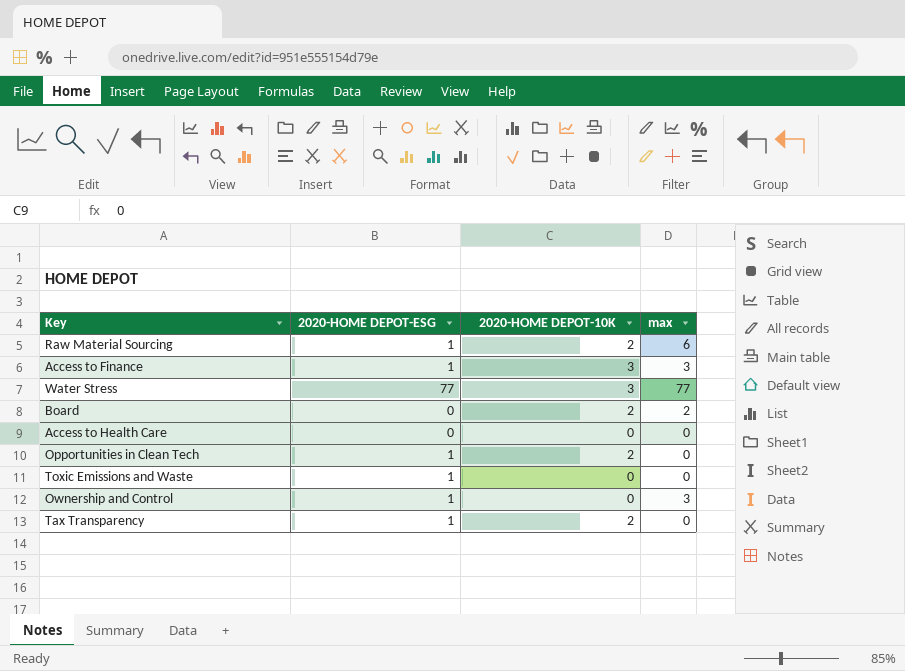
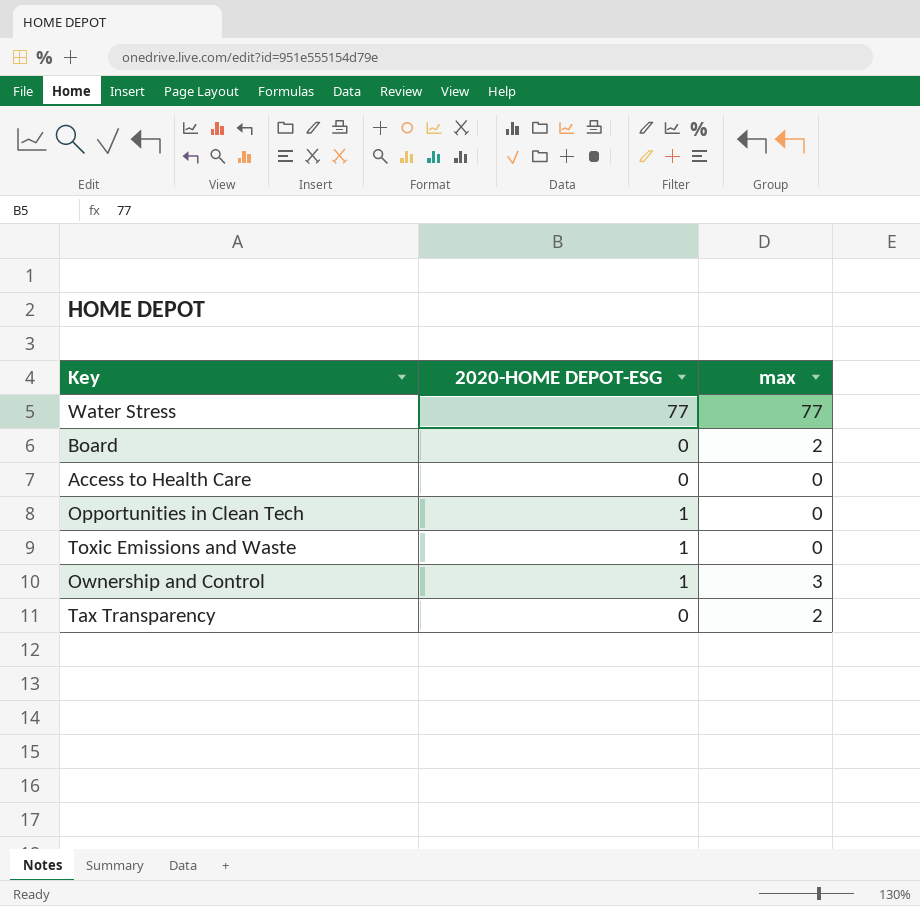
column 2020-HOME DEPOT-10K | position: 3 -> none
row Raw Material Sourcing: 1 | 2 | 6 -> none
row Access to Finance: 1 | 3 | 3 -> none
Tax Transparency | 2020-HOME DEPOT-ESG: 1 -> 0
Tax Transparency | max: 0 -> 2

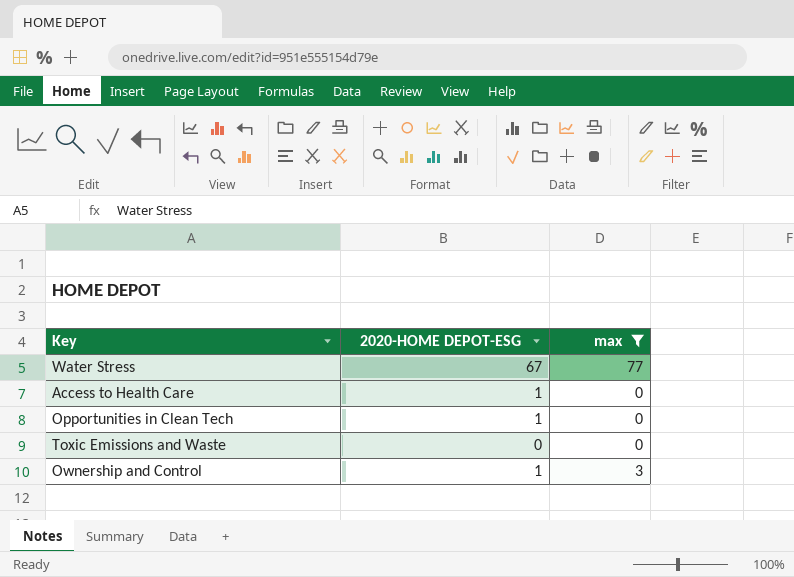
filter: none -> max != 2
Water Stress | 2020-HOME DEPOT-ESG: 77 -> 67
Access to Health Care | 2020-HOME DEPOT-ESG: 0 -> 1
Toxic Emissions and Waste | 2020-HOME DEPOT-ESG: 1 -> 0

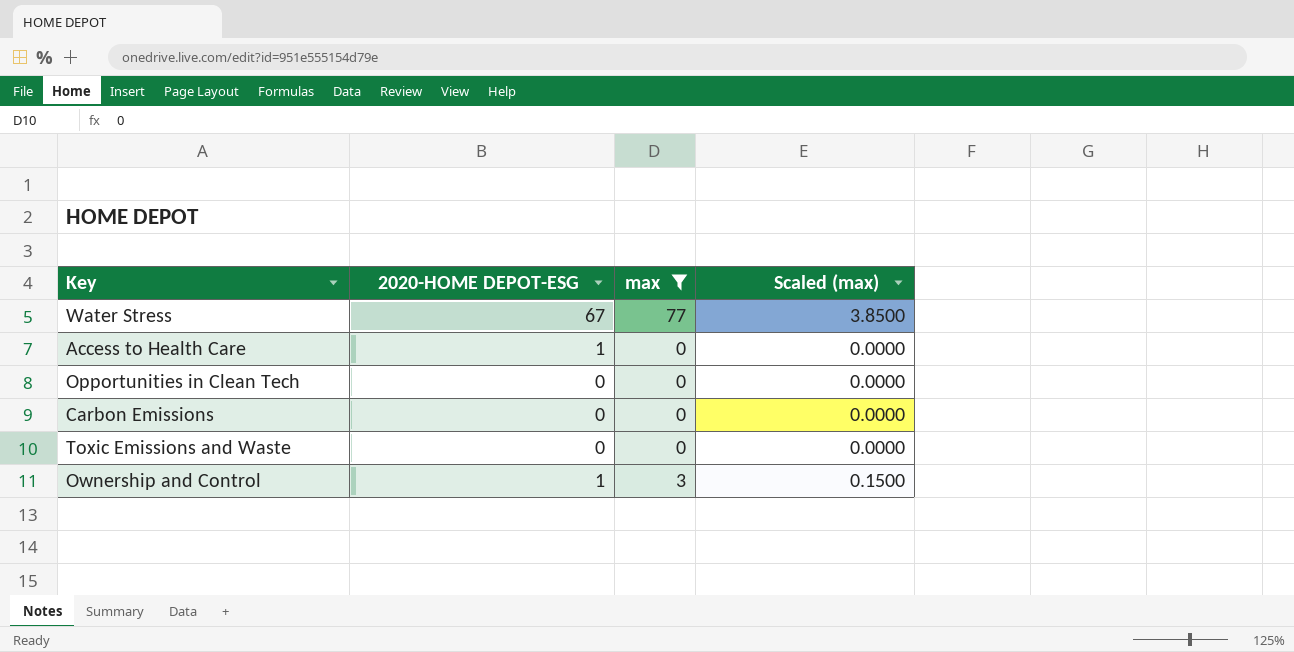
column Scaled (max) | formula: none -> [max] * 0.05
Opportunities in Clean Tech | 2020-HOME DEPOT-ESG: 1 -> 0
row Carbon Emissions: none -> 0 | 0 | 0.0000

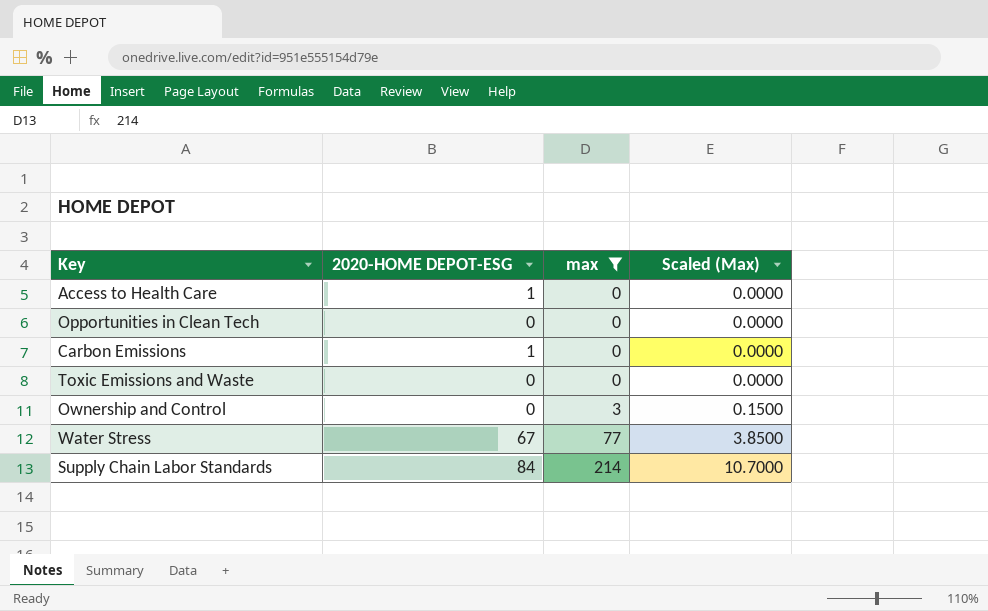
row order: none -> max ascending
column name: Scaled (max) -> Scaled (Max)
Carbon Emissions | 2020-HOME DEPOT-ESG: 0 -> 1
Ownership and Control | 2020-HOME DEPOT-ESG: 1 -> 0
row Supply Chain Labor Standards: none -> 84 | 214 | 10.7000

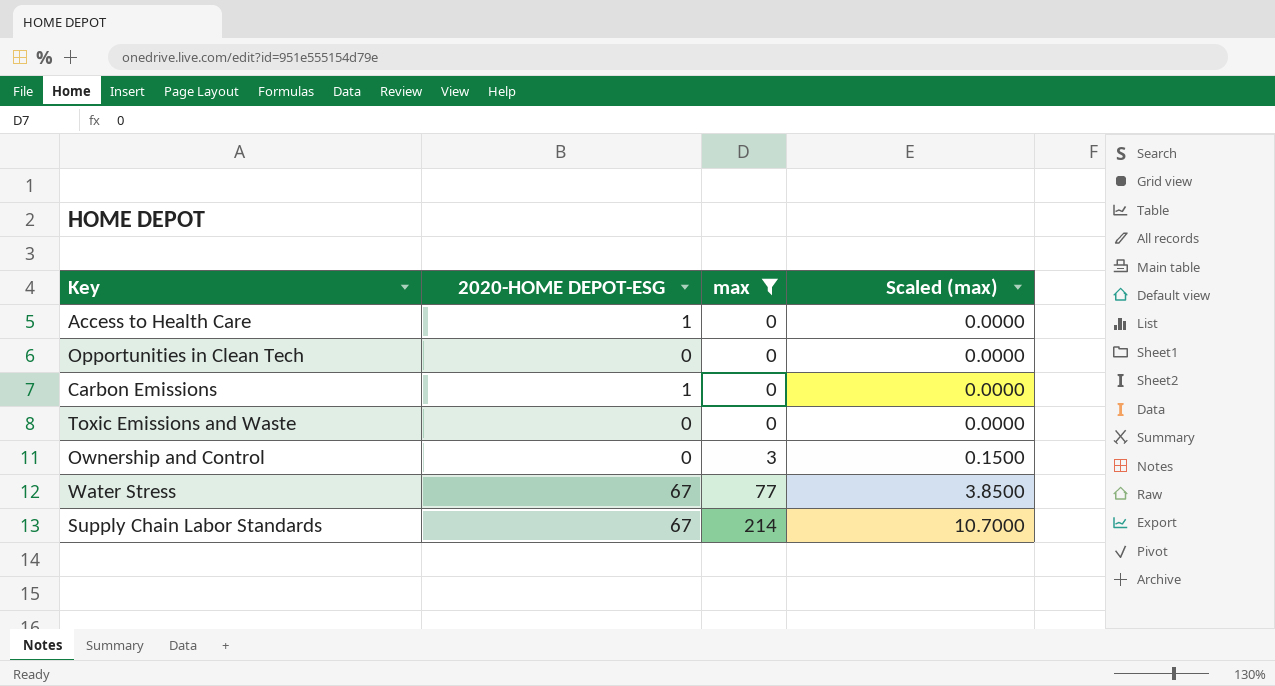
column name: Scaled (Max) -> Scaled (max)
Supply Chain Labor Standards | 2020-HOME DEPOT-ESG: 84 -> 67

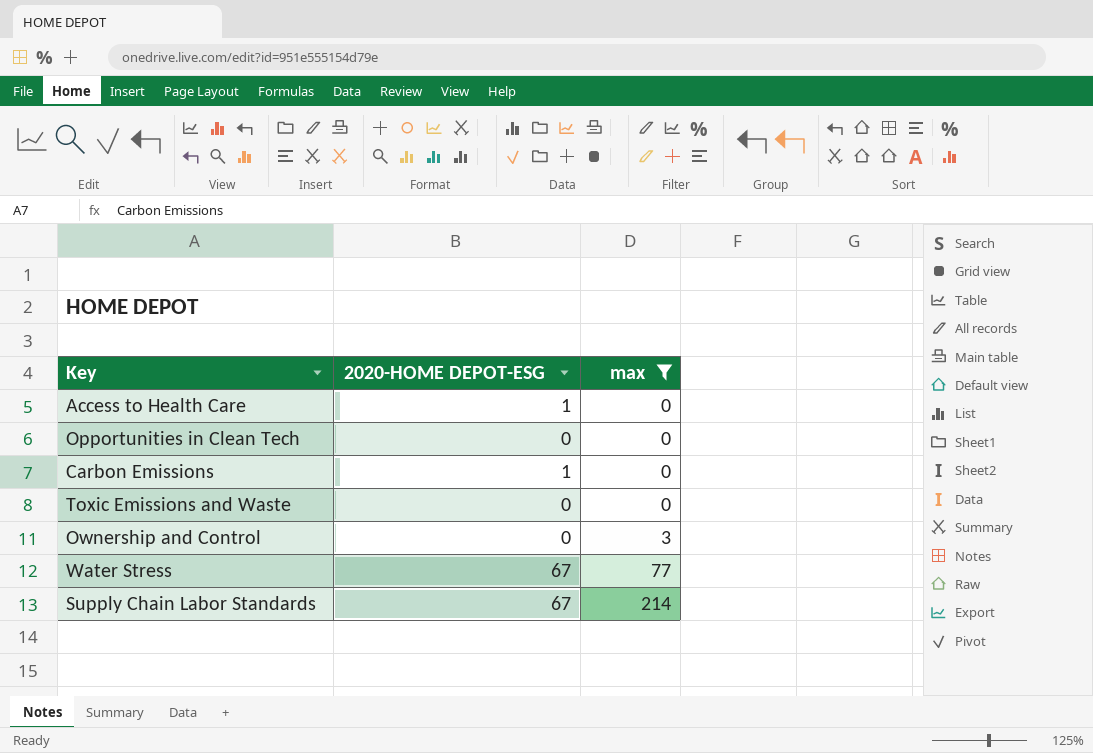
column Scaled (max) | formula: [max] * 0.05 -> none

